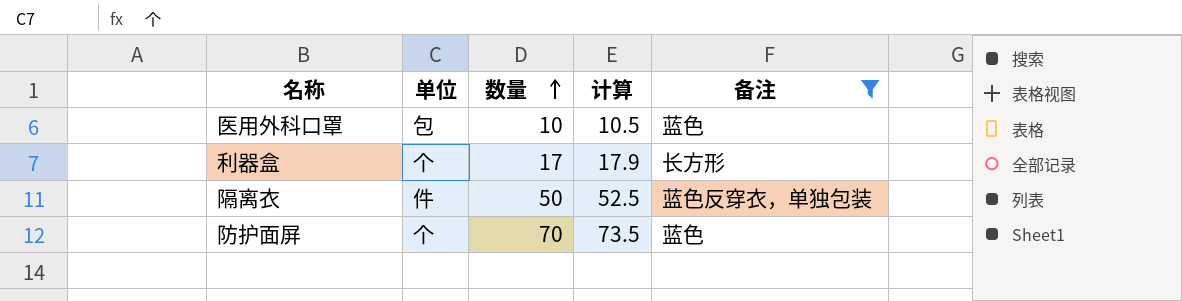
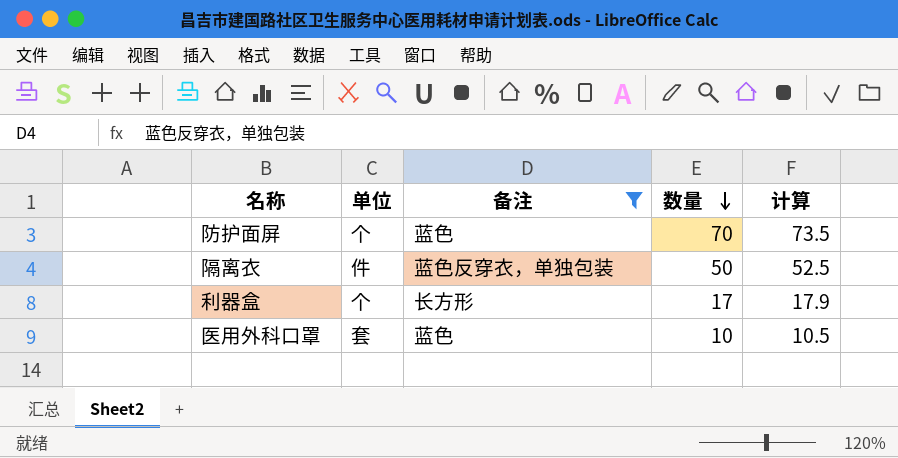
row order: 数量 ascending -> 数量 descending
column 备注 | position: 5 -> 3
医用外科口罩 | 单位: 包 -> 套

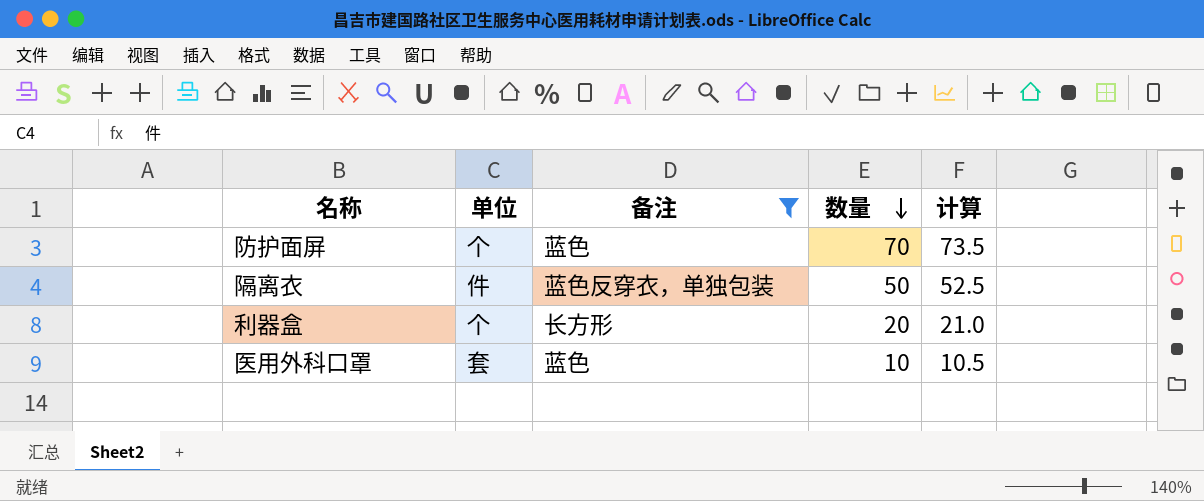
利器盒 | 数量: 17 -> 20
利器盒 | 计算: 17.9 -> 21.0

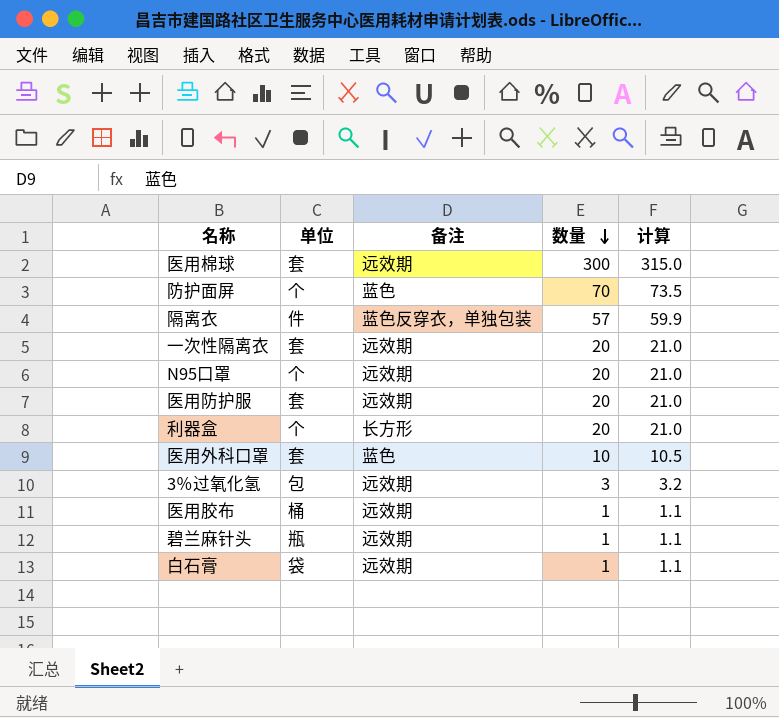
filter: 备注 != 远效期 -> none
隔离衣 | 数量: 50 -> 57
隔离衣 | 计算: 52.5 -> 59.9

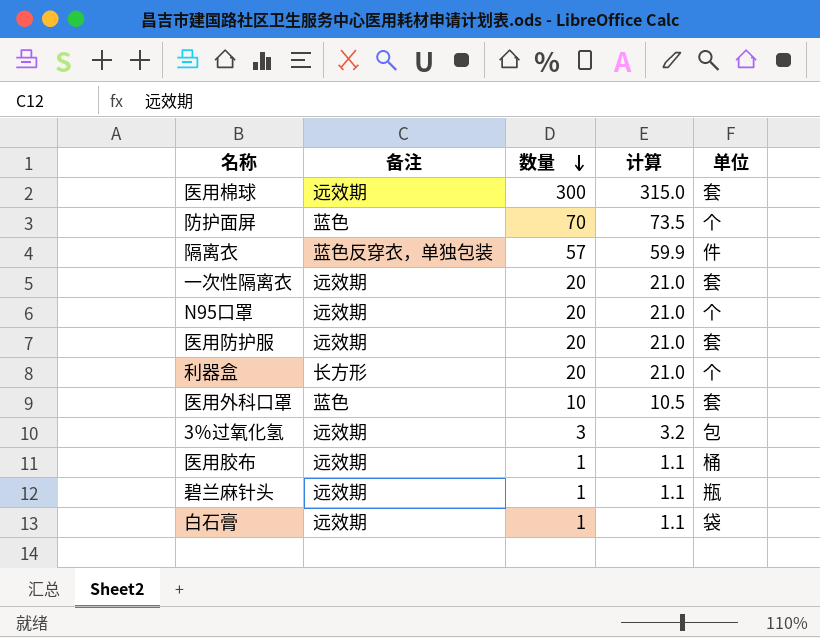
column 单位 | position: 2 -> 5

